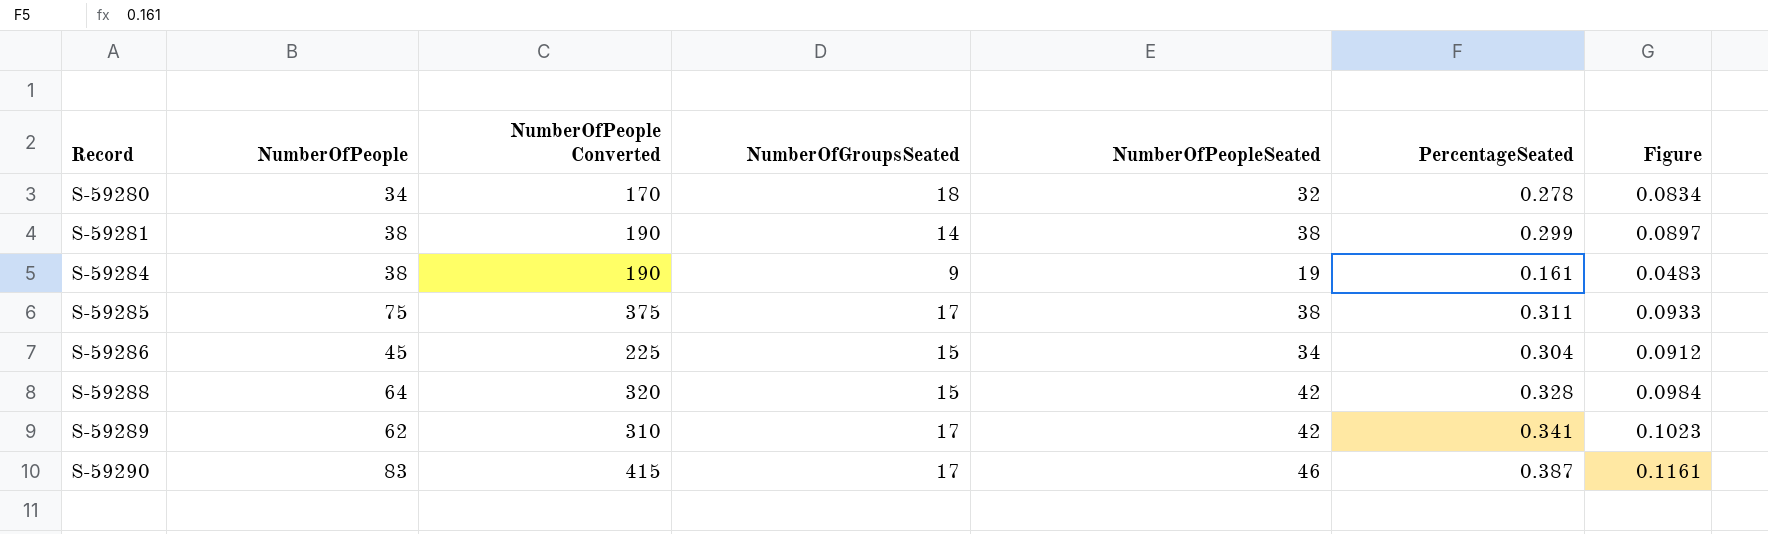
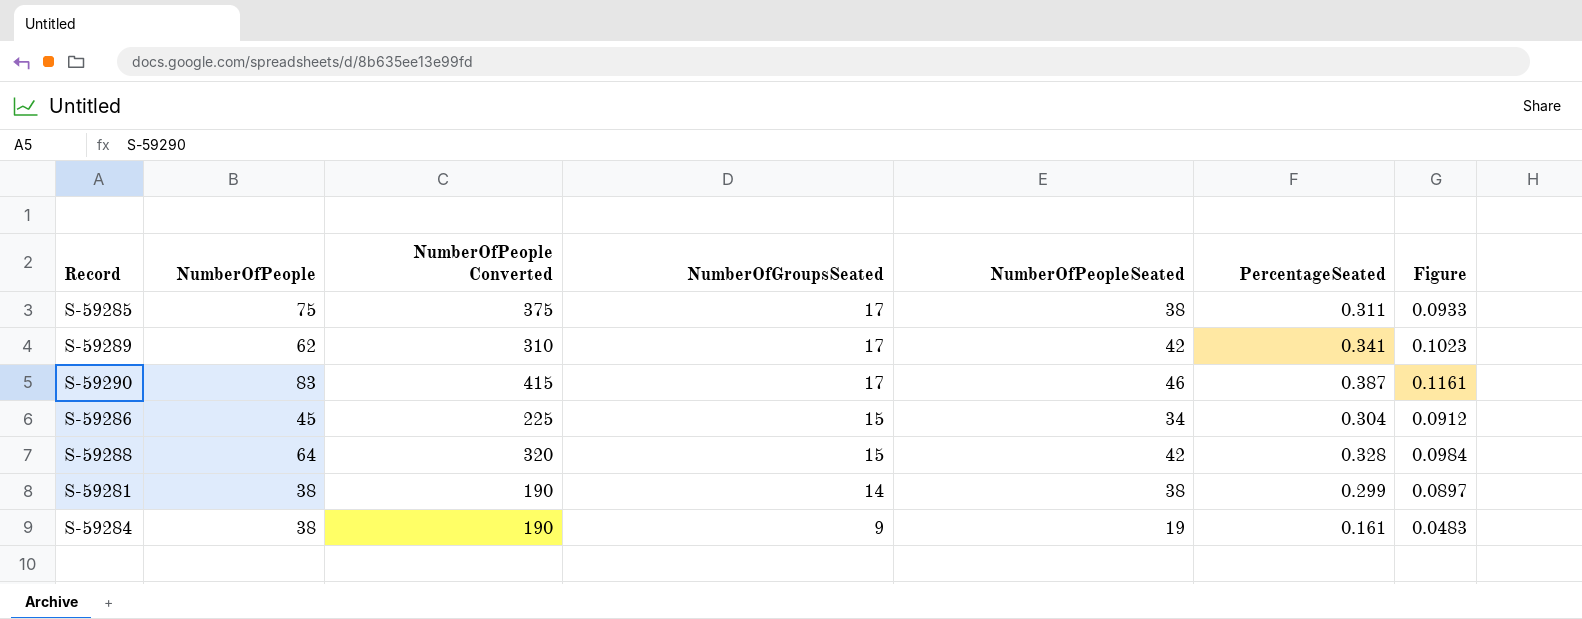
row order: Record ascending -> NumberOfGroupsSeated descending
row S-59280: 34 | 170 | 18 | 32 | 0.278 | 0.0834 -> none

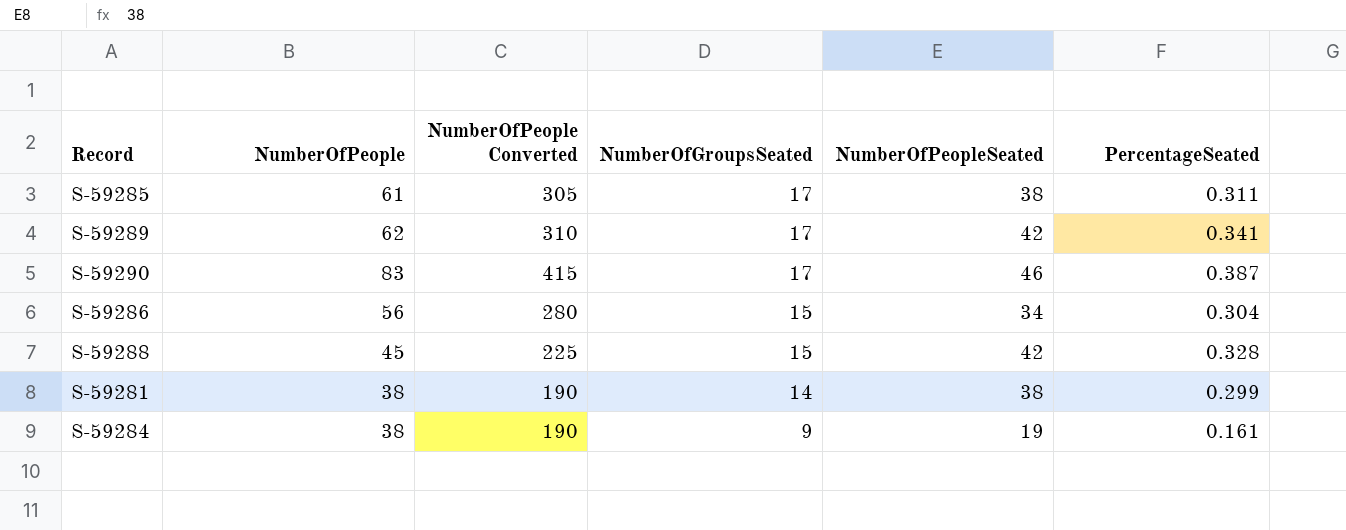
column Figure | formula: [PercentageSeated] * 0.3 -> none
S-59285 | NumberOfPeople: 75 -> 61
S-59285 | NumberOfPeople Converted: 375 -> 305
S-59286 | NumberOfPeople: 45 -> 56
S-59286 | NumberOfPeople Converted: 225 -> 280
S-59288 | NumberOfPeople: 64 -> 45
S-59288 | NumberOfPeople Converted: 320 -> 225

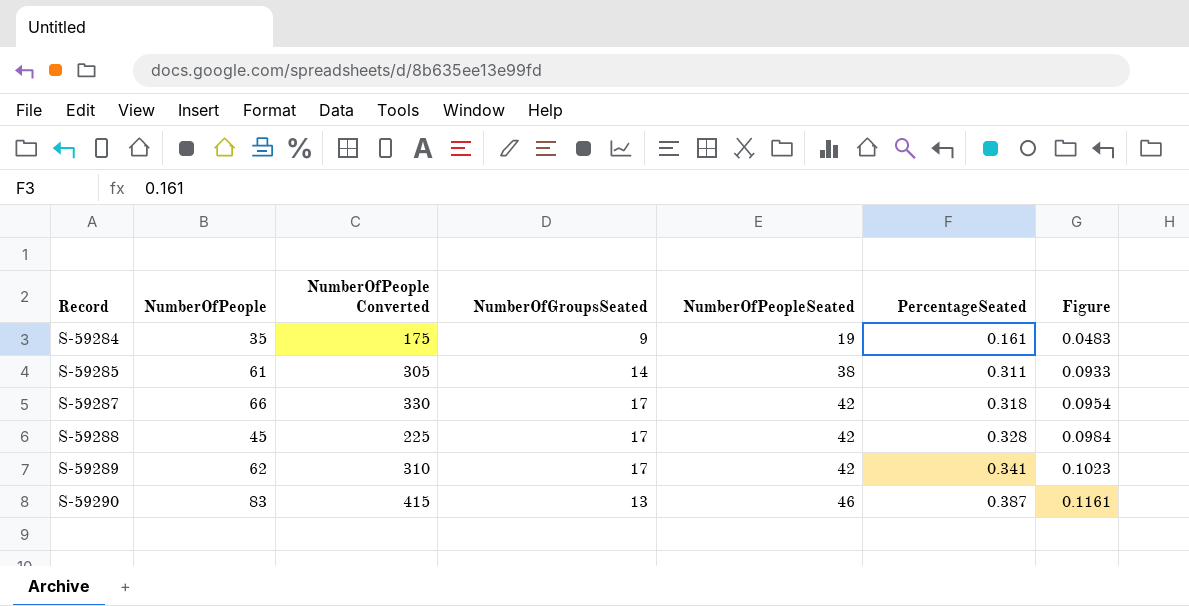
row order: NumberOfGroupsSeated descending -> Record ascending
column Figure | formula: none -> [PercentageSeated] * 0.3
row S-59286: 56 | 280 | 15 | 34 | 0.304 -> none
row S-59281: 38 | 190 | 14 | 38 | 0.299 -> none
S-59284 | NumberOfPeople: 38 -> 35
S-59284 | NumberOfPeople Converted: 190 -> 175
S-59285 | NumberOfGroupsSeated: 17 -> 14
row S-59287: none -> 66 | 330 | 17 | 42 | 0.318 | 0.0954
S-59288 | NumberOfGroupsSeated: 15 -> 17
S-59290 | NumberOfGroupsSeated: 17 -> 13

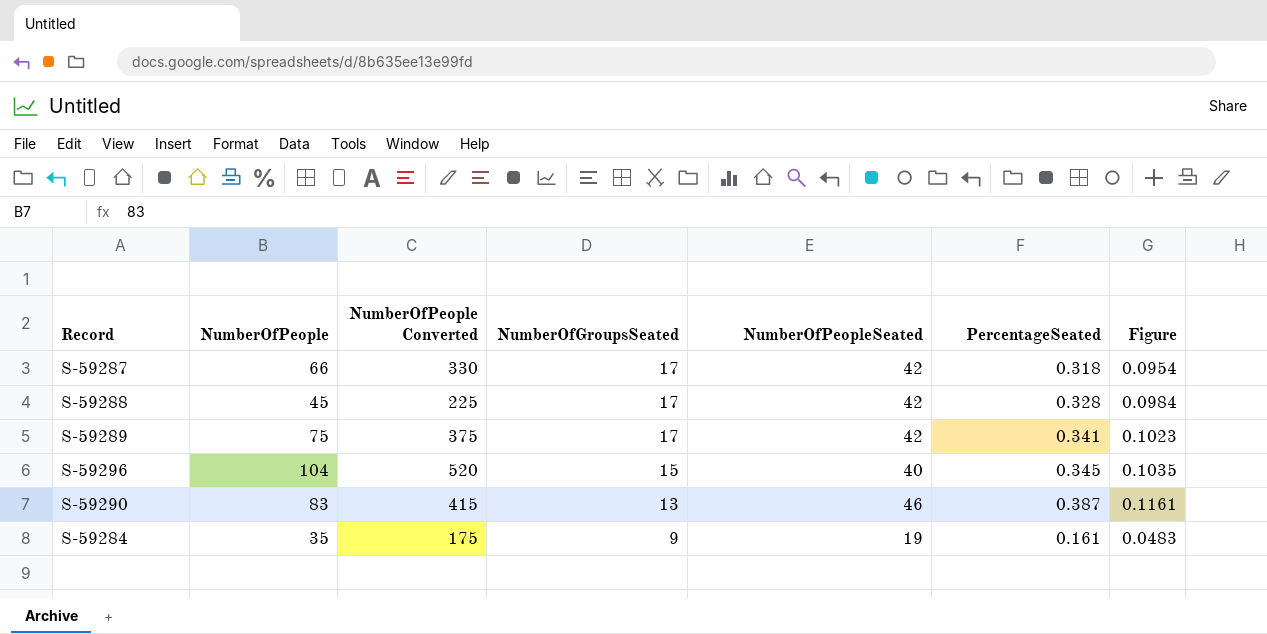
row order: Record ascending -> NumberOfGroupsSeated descending
row S-59285: 61 | 305 | 14 | 38 | 0.311 | 0.0933 -> none
S-59289 | NumberOfPeople: 62 -> 75
S-59289 | NumberOfPeople Converted: 310 -> 375
row S-59296: none -> 104 | 520 | 15 | 40 | 0.345 | 0.1035

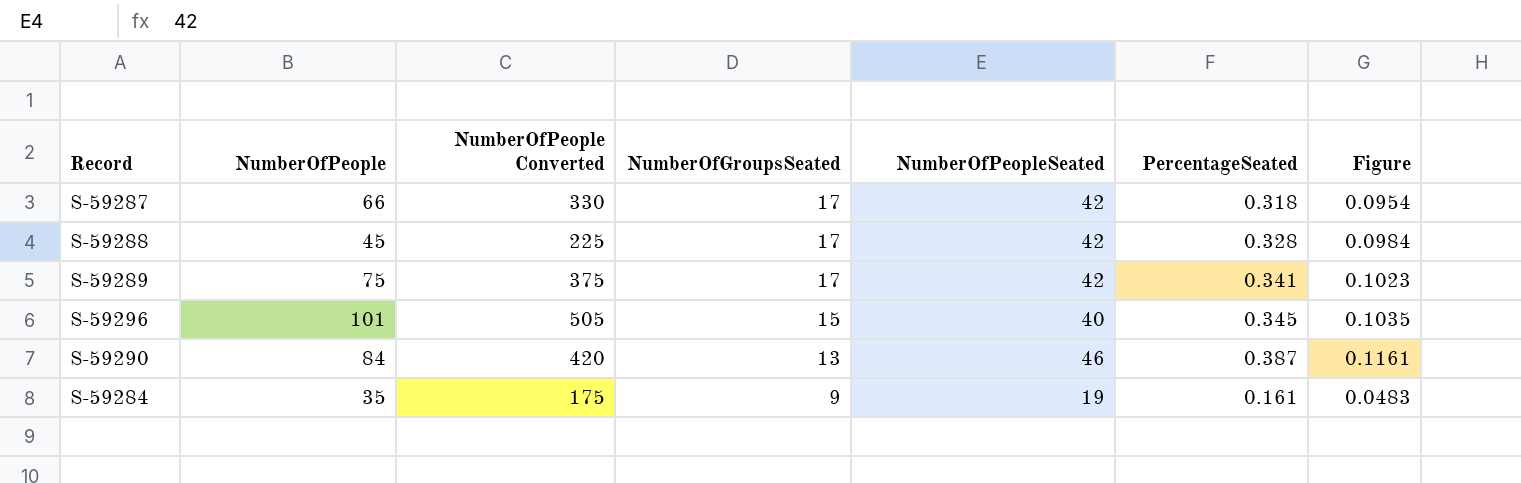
S-59296 | NumberOfPeople: 104 -> 101
S-59296 | NumberOfPeople Converted: 520 -> 505
S-59290 | NumberOfPeople: 83 -> 84
S-59290 | NumberOfPeople Converted: 415 -> 420

